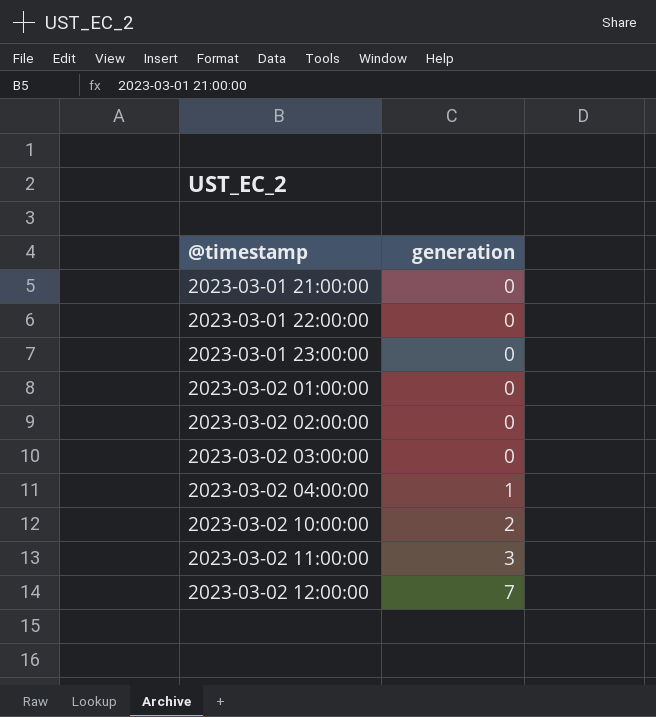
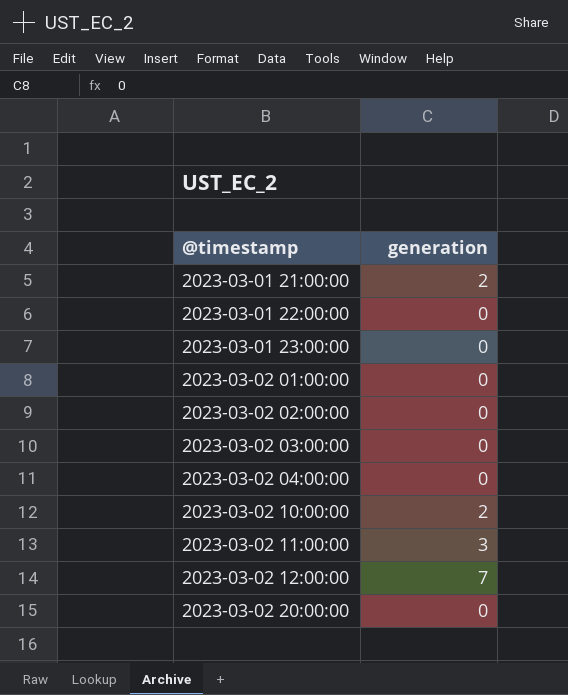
2023-03-01 21:00:00 | generation: 0 -> 2
2023-03-02 04:00:00 | generation: 1 -> 0
row 2023-03-02 20:00:00: none -> 0

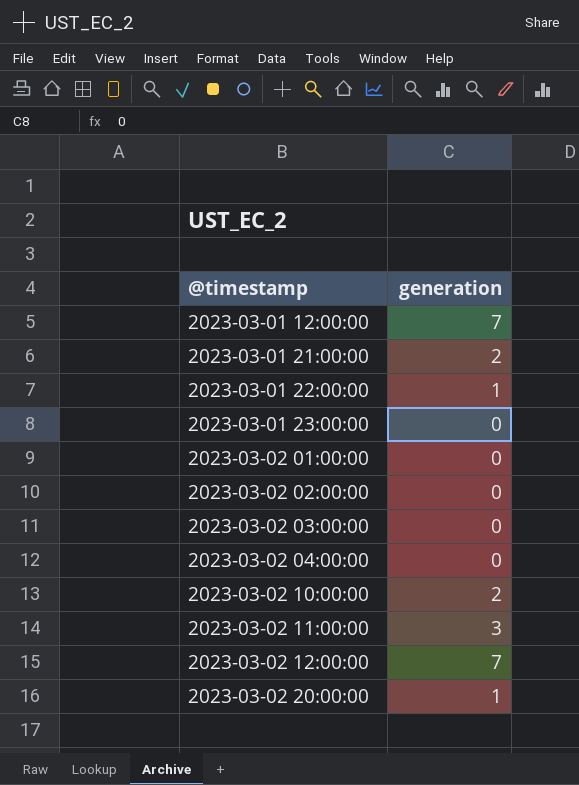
row 2023-03-01 12:00:00: none -> 7
2023-03-01 22:00:00 | generation: 0 -> 1
2023-03-02 20:00:00 | generation: 0 -> 1

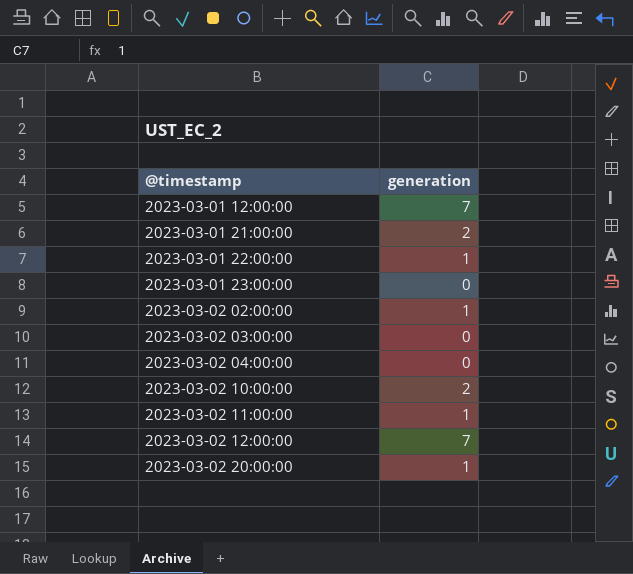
row 2023-03-02 01:00:00: 0 -> none
2023-03-02 02:00:00 | generation: 0 -> 1
2023-03-02 11:00:00 | generation: 3 -> 1

